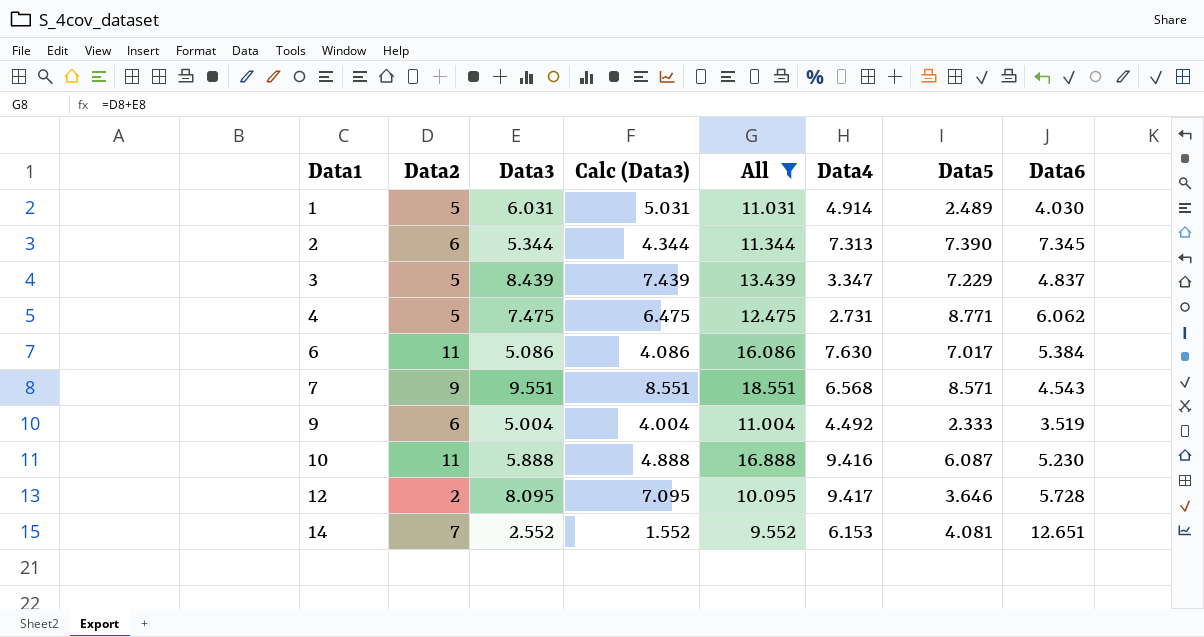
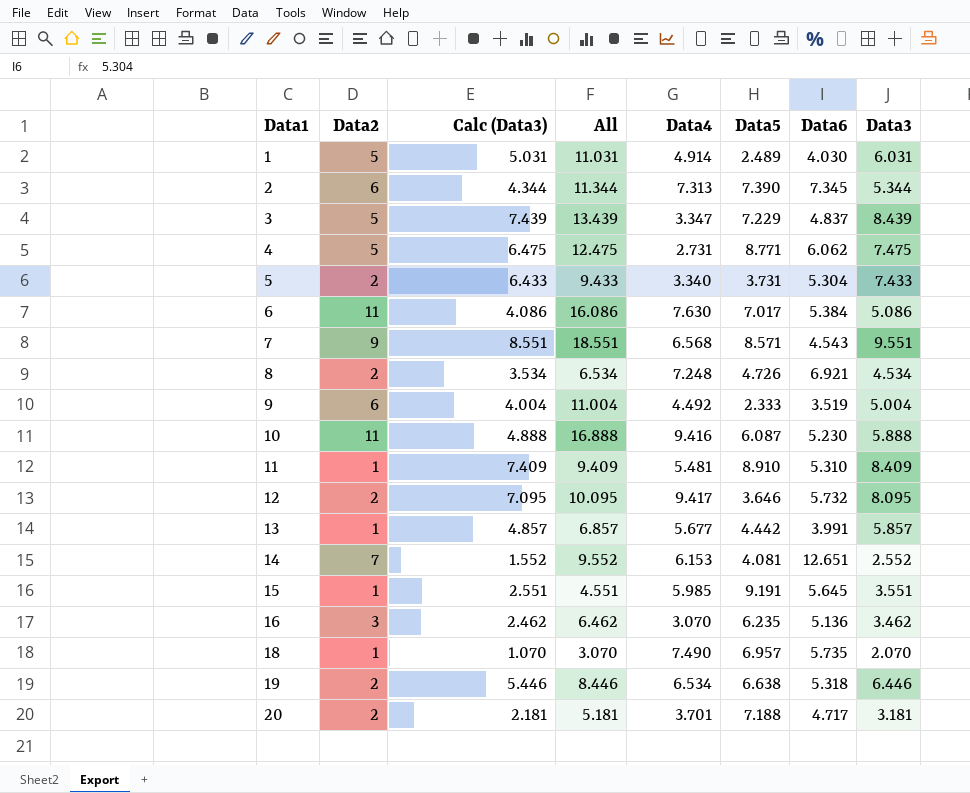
filter: All >= 9.552 -> none
column Data3 | position: 3 -> 8
12 | Data6: 5.728 -> 5.732

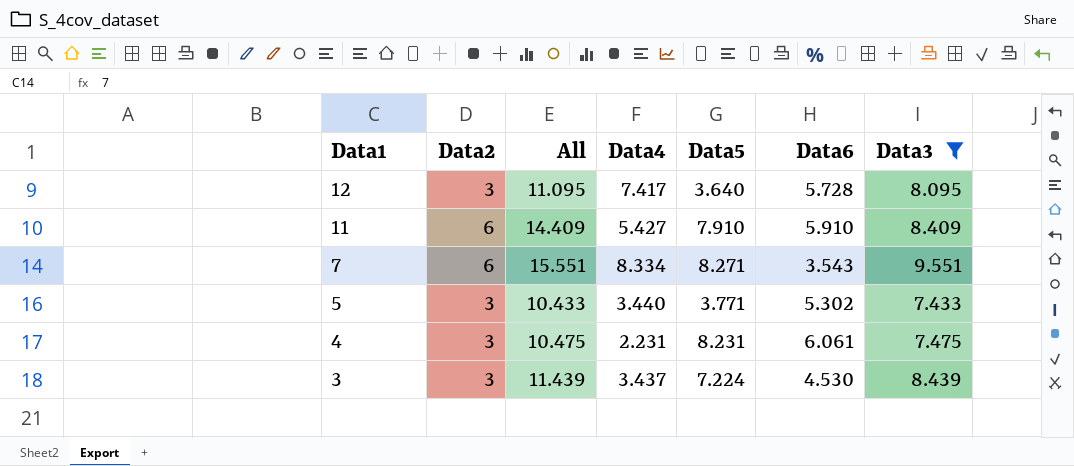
filter: none -> Data3 >= 7.433
row order: Data1 ascending -> Data1 descending
column Calc (Data3) | formula: [Data3] - 1 -> none
12 | Data2: 2 -> 3
12 | All: 10.095 -> 11.095
12 | Data4: 9.417 -> 7.417
12 | Data5: 3.646 -> 3.640
12 | Data6: 5.732 -> 5.728
11 | Data2: 1 -> 6
11 | All: 9.409 -> 14.409
11 | Data4: 5.481 -> 5.427
11 | Data5: 8.910 -> 7.910
11 | Data6: 5.310 -> 5.910
7 | Data2: 9 -> 6
7 | All: 18.551 -> 15.551
7 | Data4: 6.568 -> 8.334
7 | Data5: 8.571 -> 8.271
7 | Data6: 4.543 -> 3.543
5 | Data2: 2 -> 3
5 | All: 9.433 -> 10.433
5 | Data4: 3.340 -> 3.440
5 | Data5: 3.731 -> 3.771
5 | Data6: 5.304 -> 5.302
4 | Data2: 5 -> 3
4 | All: 12.475 -> 10.475
4 | Data4: 2.731 -> 2.231
4 | Data5: 8.771 -> 8.231
4 | Data6: 6.062 -> 6.061
3 | Data2: 5 -> 3
3 | All: 13.439 -> 11.439
3 | Data4: 3.347 -> 3.437
3 | Data5: 7.229 -> 7.224
3 | Data6: 4.837 -> 4.530

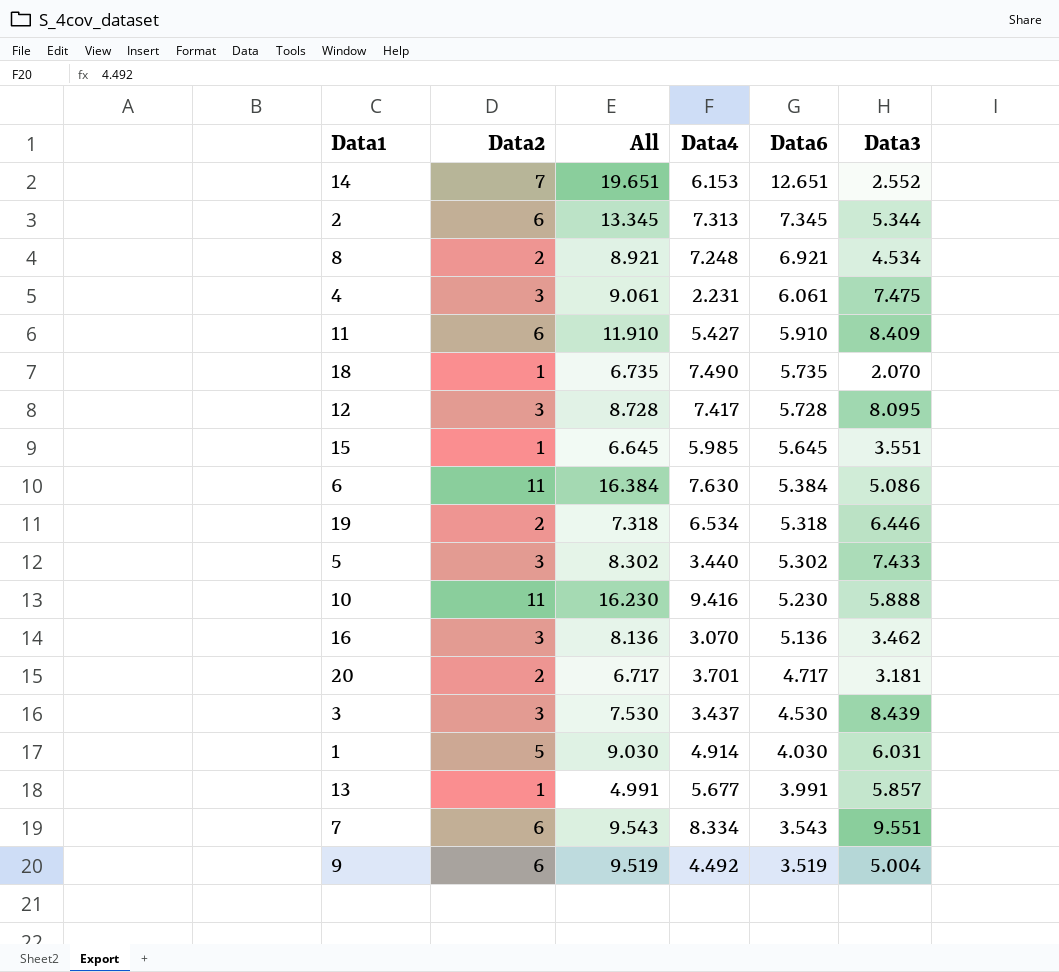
filter: Data3 >= 7.433 -> none
row order: Data1 descending -> Data6 descending
column Data5 | position: 5 -> none
column All | formula: [Data2] + [Data3] -> [Data2] + [Data6]

